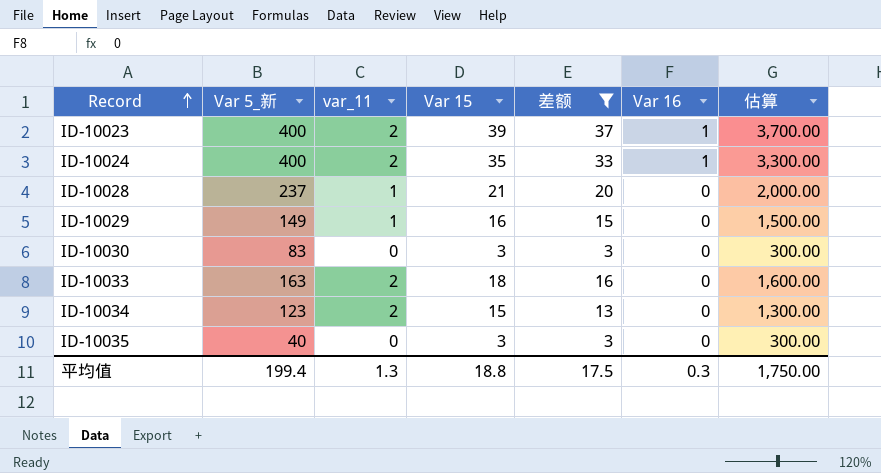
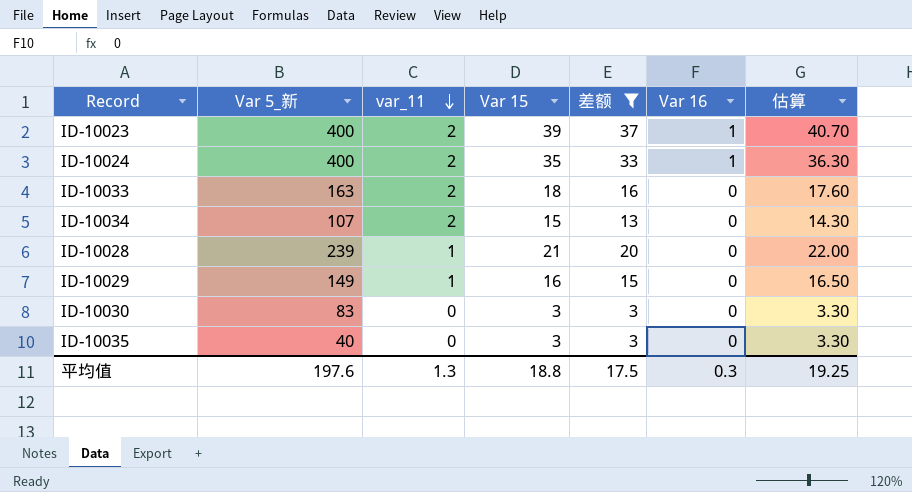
row order: Record ascending -> var_11 descending
column 估算 | formula: [差额] * 100 -> [差额] * 1.1
ID-10034 | Var 5_新: 123 -> 107
ID-10028 | Var 5_新: 237 -> 239
平均值 | Var 5_新: 199.4 -> 197.6
平均值 | 估算: 1,750.00 -> 19.25

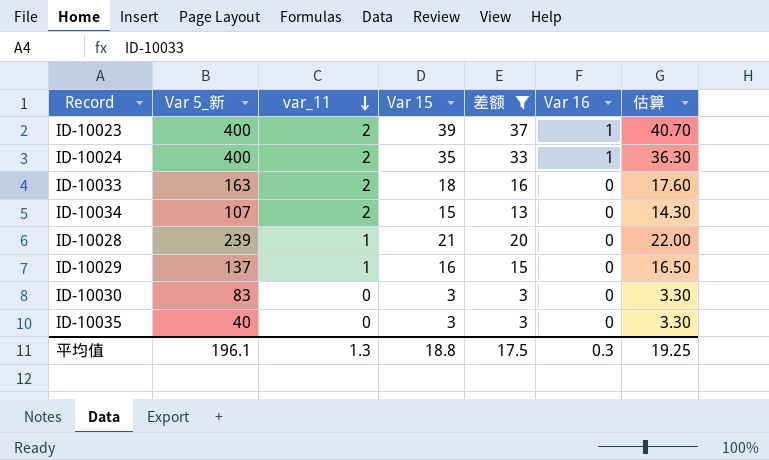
ID-10029 | Var 5_新: 149 -> 137
平均值 | Var 5_新: 197.6 -> 196.1

